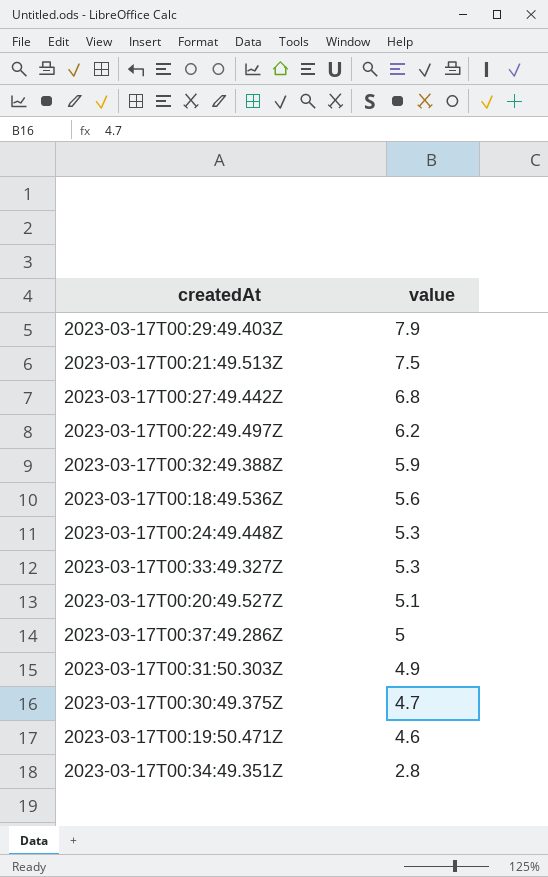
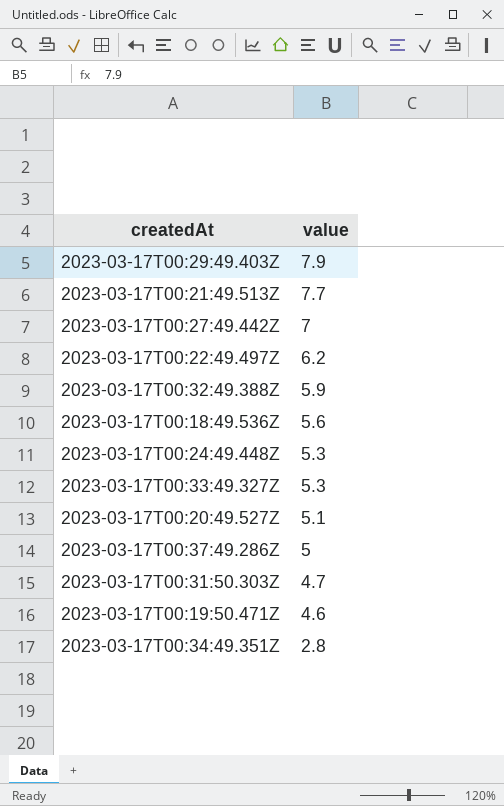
row 2023-03-17T00:30:49.375Z: 4.7 -> none
2023-03-17T00:21:49.513Z | value: 7.5 -> 7.7
2023-03-17T00:27:49.442Z | value: 6.8 -> 7
2023-03-17T00:31:50.303Z | value: 4.9 -> 4.7

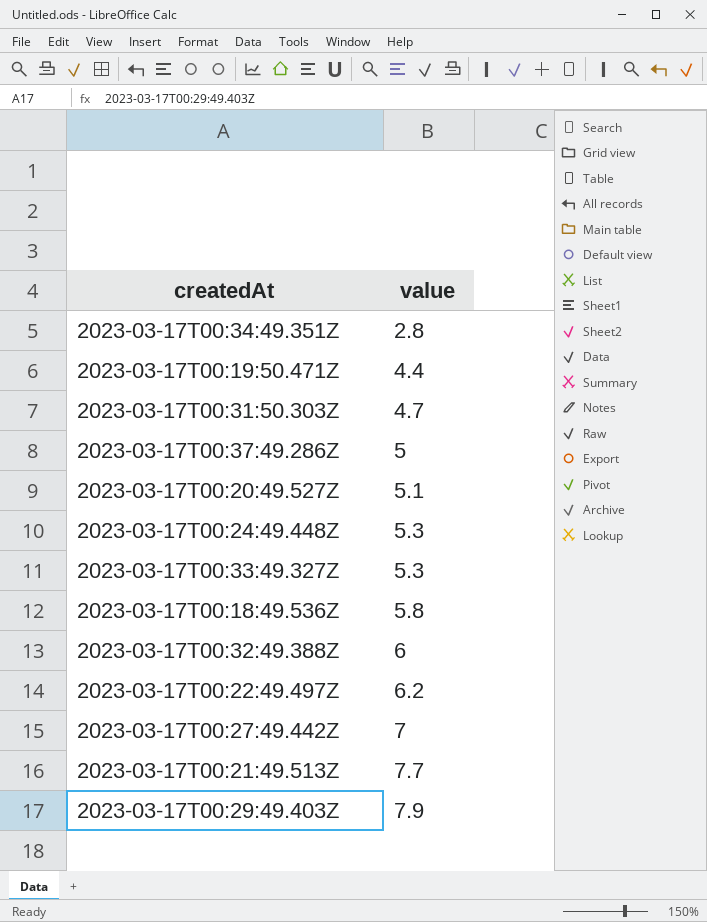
row order: value descending -> value ascending
2023-03-17T00:19:50.471Z | value: 4.6 -> 4.4
2023-03-17T00:18:49.536Z | value: 5.6 -> 5.8
2023-03-17T00:32:49.388Z | value: 5.9 -> 6

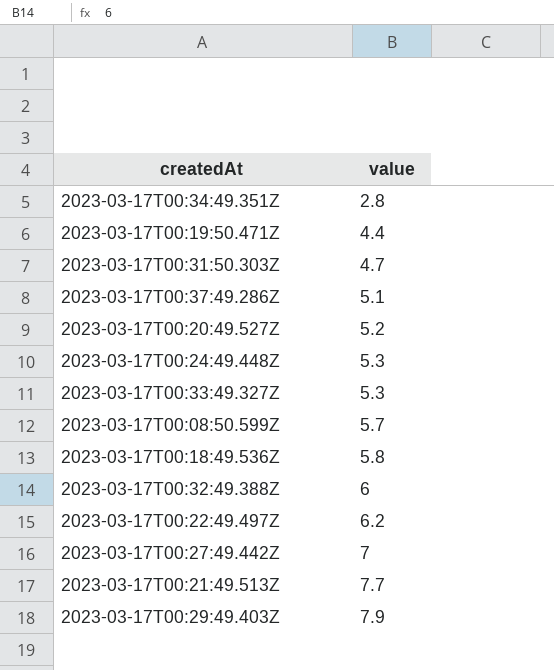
2023-03-17T00:37:49.286Z | value: 5 -> 5.1
2023-03-17T00:20:49.527Z | value: 5.1 -> 5.2
row 2023-03-17T00:08:50.599Z: none -> 5.7

